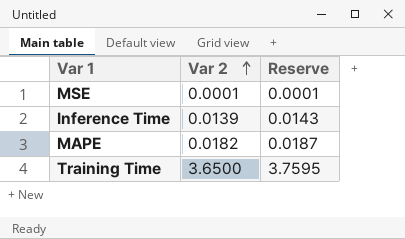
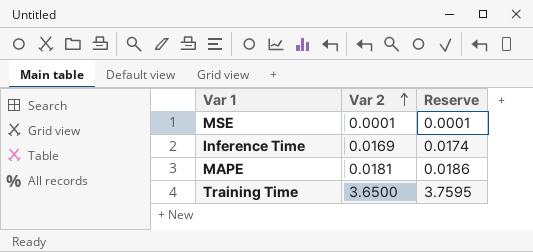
Inference Time | Var 2: 0.0139 -> 0.0169
Inference Time | Reserve: 0.0143 -> 0.0174
MAPE | Var 2: 0.0182 -> 0.0181
MAPE | Reserve: 0.0187 -> 0.0186

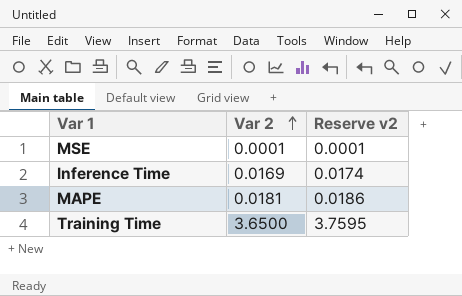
column name: Reserve -> Reserve v2

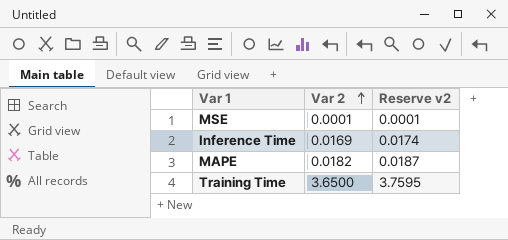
MAPE | Var 2: 0.0181 -> 0.0182
MAPE | Reserve v2: 0.0186 -> 0.0187

